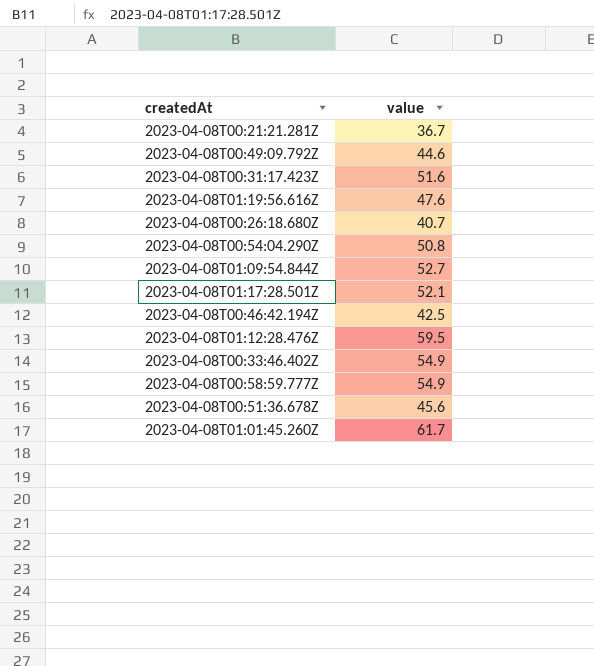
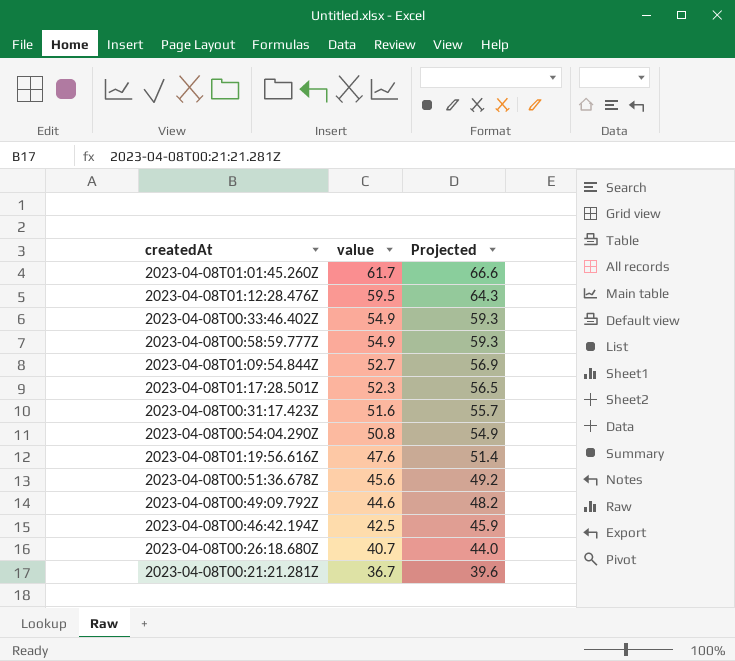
row order: none -> value descending
column Projected | formula: none -> [value] * 1.08
2023-04-08T01:17:28.501Z | value: 52.1 -> 52.3

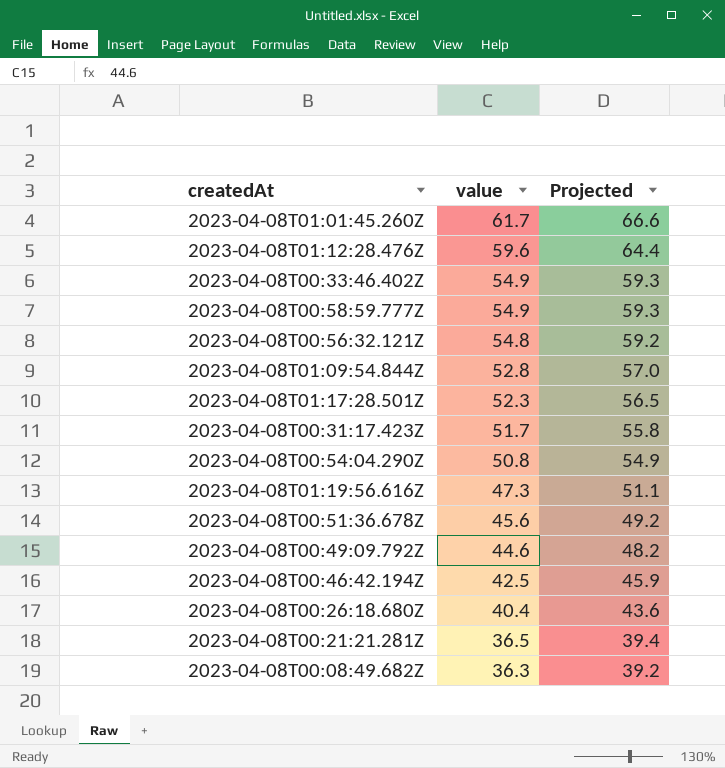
2023-04-08T01:12:28.476Z | value: 59.5 -> 59.6
2023-04-08T01:12:28.476Z | Projected: 64.3 -> 64.4
row 2023-04-08T00:56:32.121Z: none -> 54.8 | 59.2
2023-04-08T01:09:54.844Z | value: 52.7 -> 52.8
2023-04-08T01:09:54.844Z | Projected: 56.9 -> 57.0
2023-04-08T00:31:17.423Z | value: 51.6 -> 51.7
2023-04-08T00:31:17.423Z | Projected: 55.7 -> 55.8
2023-04-08T01:19:56.616Z | value: 47.6 -> 47.3
2023-04-08T01:19:56.616Z | Projected: 51.4 -> 51.1
2023-04-08T00:26:18.680Z | value: 40.7 -> 40.4
2023-04-08T00:26:18.680Z | Projected: 44.0 -> 43.6
2023-04-08T00:21:21.281Z | value: 36.7 -> 36.5
2023-04-08T00:21:21.281Z | Projected: 39.6 -> 39.4
row 2023-04-08T00:08:49.682Z: none -> 36.3 | 39.2

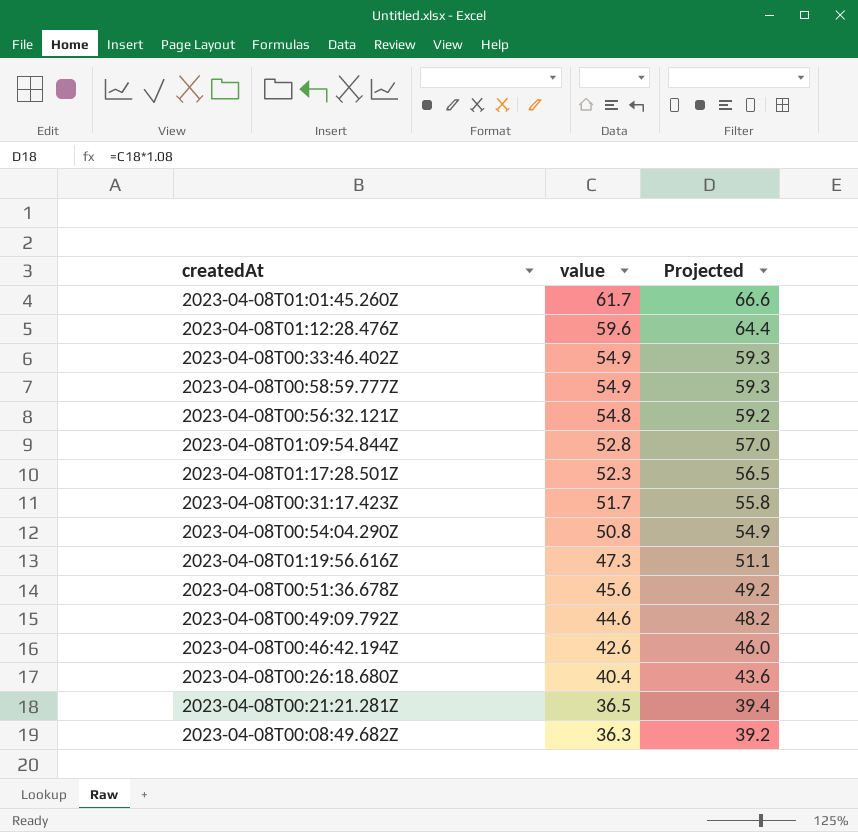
2023-04-08T00:46:42.194Z | value: 42.5 -> 42.6
2023-04-08T00:46:42.194Z | Projected: 45.9 -> 46.0

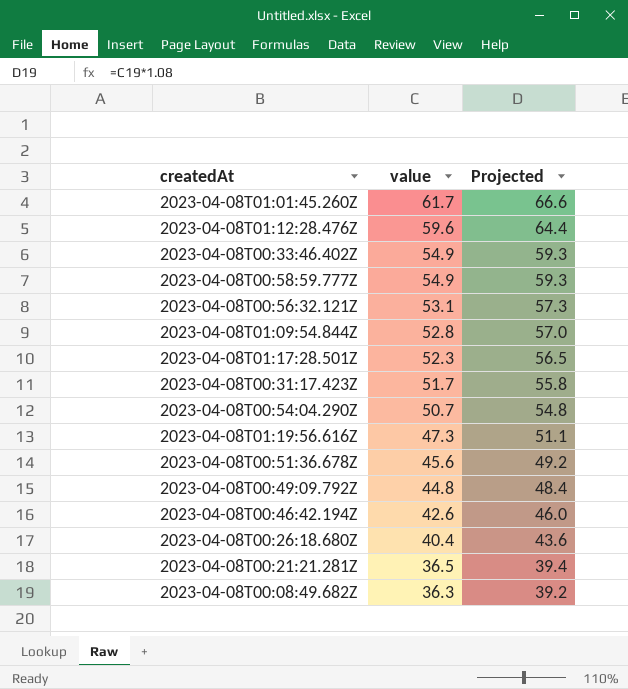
2023-04-08T00:56:32.121Z | value: 54.8 -> 53.1
2023-04-08T00:56:32.121Z | Projected: 59.2 -> 57.3
2023-04-08T00:54:04.290Z | value: 50.8 -> 50.7
2023-04-08T00:54:04.290Z | Projected: 54.9 -> 54.8
2023-04-08T00:49:09.792Z | value: 44.6 -> 44.8
2023-04-08T00:49:09.792Z | Projected: 48.2 -> 48.4

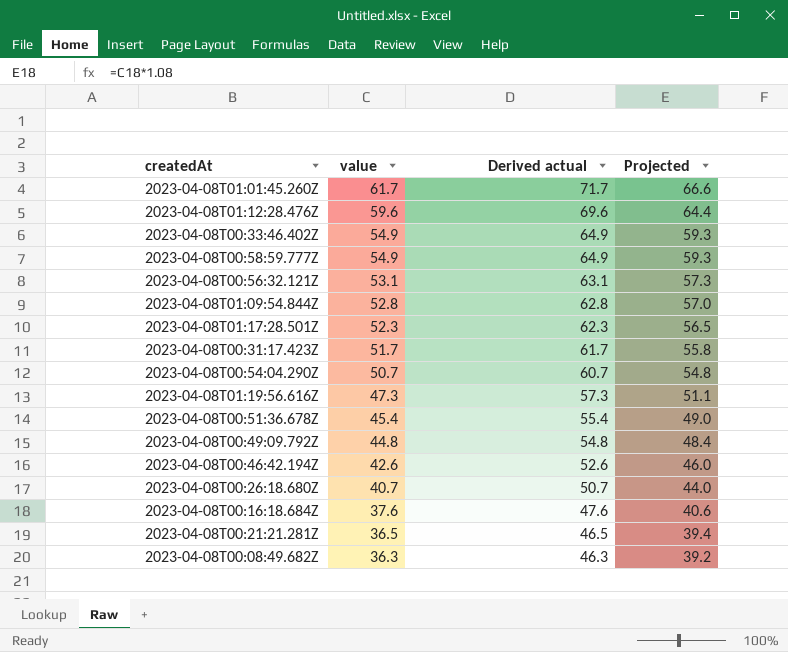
column Derived actual | formula: none -> [value] + 10
2023-04-08T00:51:36.678Z | value: 45.6 -> 45.4
2023-04-08T00:51:36.678Z | Projected: 49.2 -> 49.0
2023-04-08T00:26:18.680Z | value: 40.4 -> 40.7
2023-04-08T00:26:18.680Z | Projected: 43.6 -> 44.0
row 2023-04-08T00:16:18.684Z: none -> 37.6 | 47.6 | 40.6

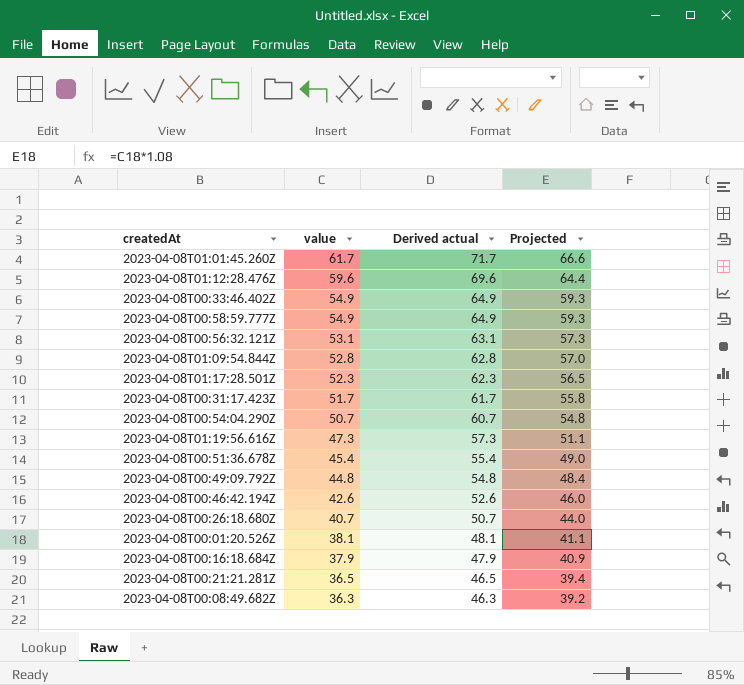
row 2023-04-08T00:01:20.526Z: none -> 38.1 | 48.1 | 41.1
2023-04-08T00:16:18.684Z | value: 37.6 -> 37.9
2023-04-08T00:16:18.684Z | Derived actual: 47.6 -> 47.9
2023-04-08T00:16:18.684Z | Projected: 40.6 -> 40.9

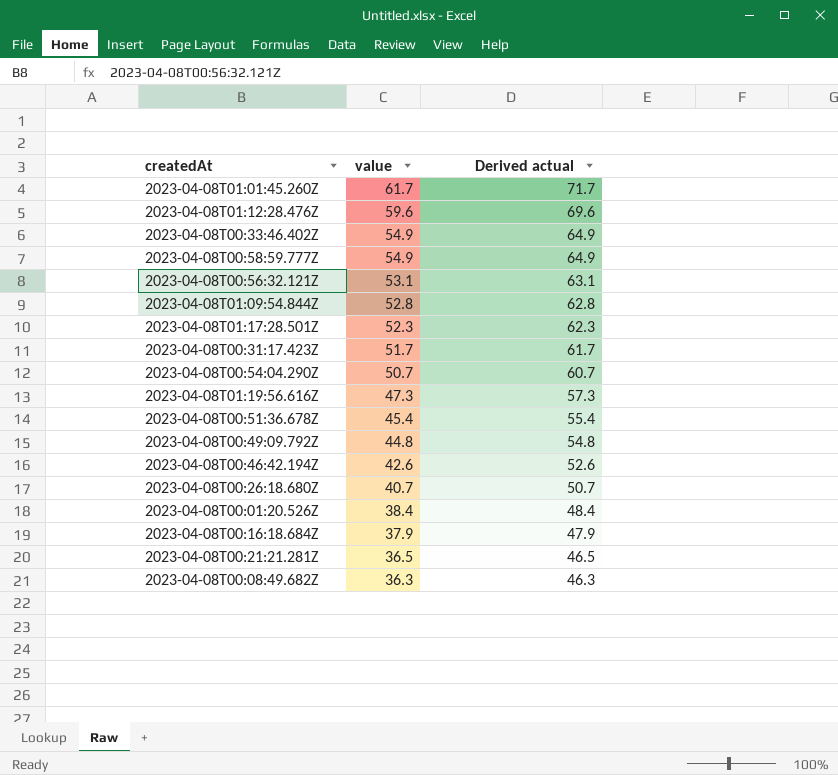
column Projected | formula: [value] * 1.08 -> none
2023-04-08T00:01:20.526Z | value: 38.1 -> 38.4
2023-04-08T00:01:20.526Z | Derived actual: 48.1 -> 48.4

